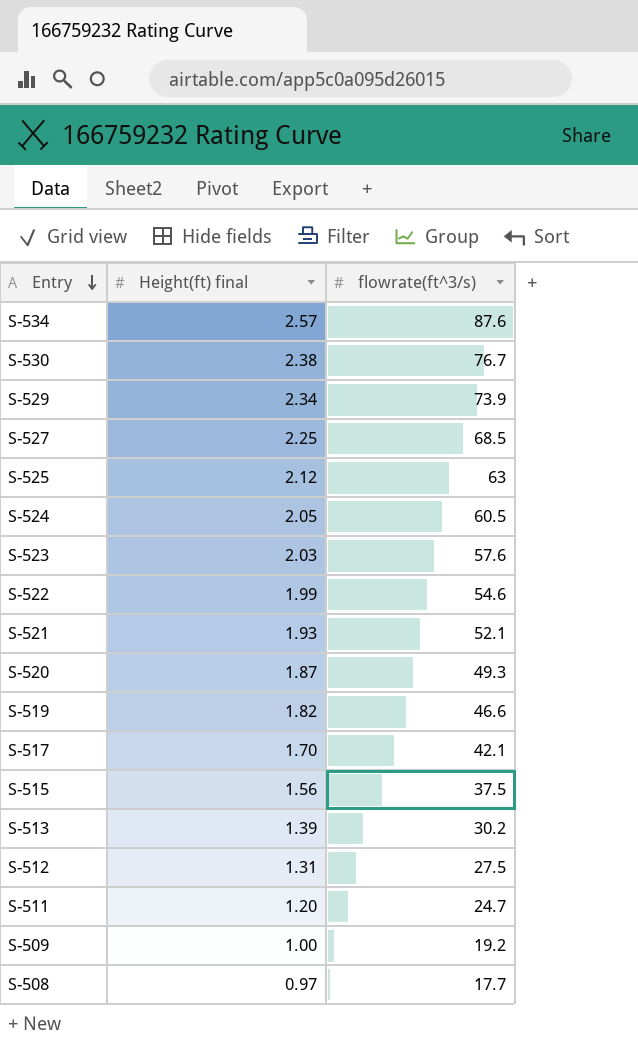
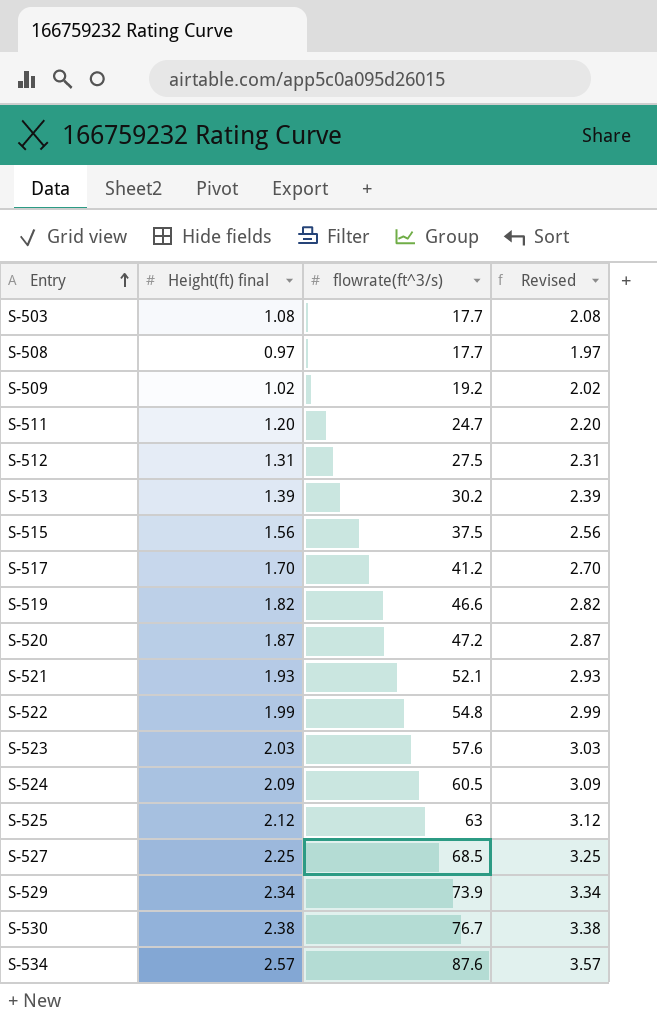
row order: Entry descending -> Entry ascending
column Revised | formula: none -> [Height(ft) final] + 1
row S-503: none -> 1.08 | 17.7 | 2.08
S-509 | Height(ft) final: 1.00 -> 1.02
S-517 | flowrate(ft^3/s): 42.1 -> 41.2
S-520 | flowrate(ft^3/s): 49.3 -> 47.2
S-522 | flowrate(ft^3/s): 54.6 -> 54.8
S-524 | Height(ft) final: 2.05 -> 2.09

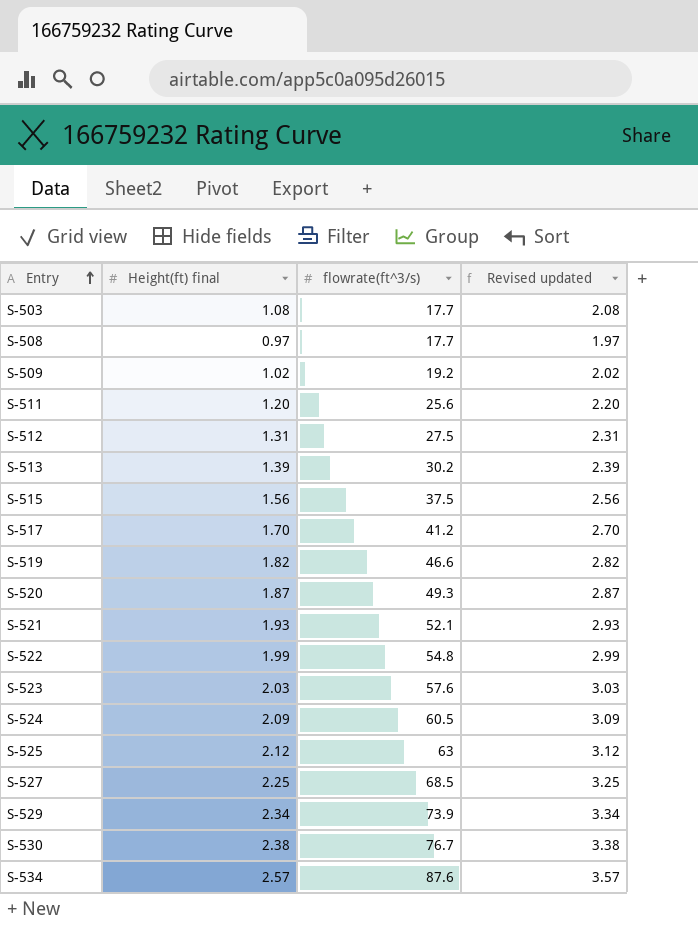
column name: Revised -> Revised updated
S-511 | flowrate(ft^3/s): 24.7 -> 25.6
S-520 | flowrate(ft^3/s): 47.2 -> 49.3

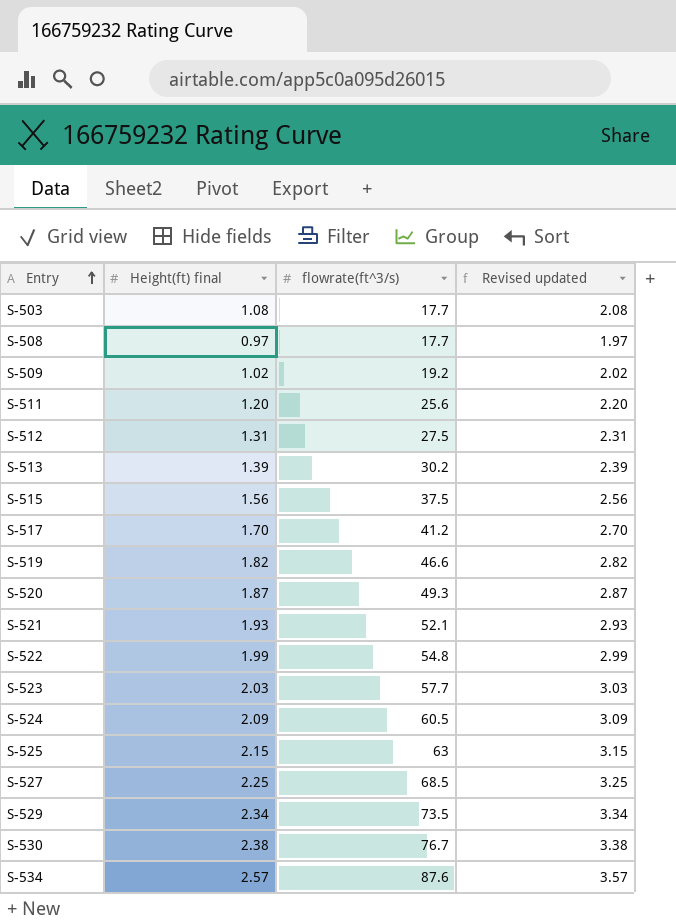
S-523 | flowrate(ft^3/s): 57.6 -> 57.7
S-525 | Height(ft) final: 2.12 -> 2.15
S-525 | Revised updated: 3.12 -> 3.15
S-529 | flowrate(ft^3/s): 73.9 -> 73.5

